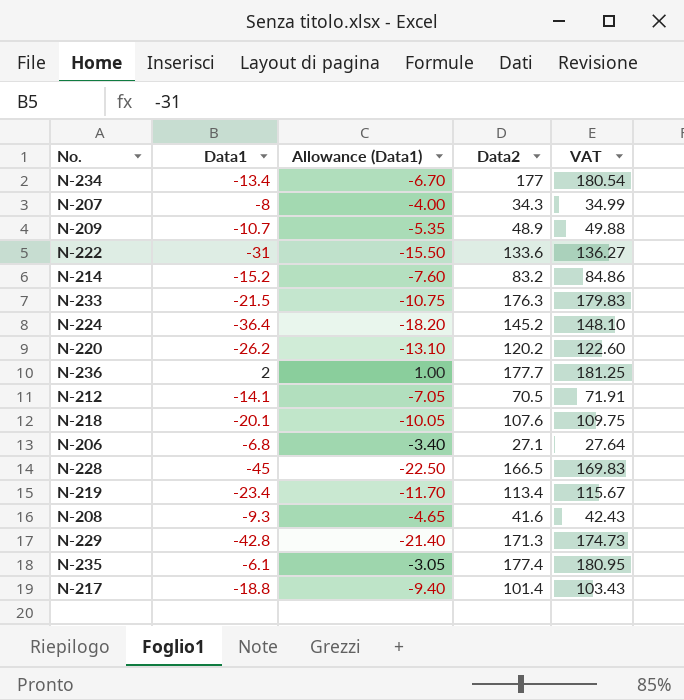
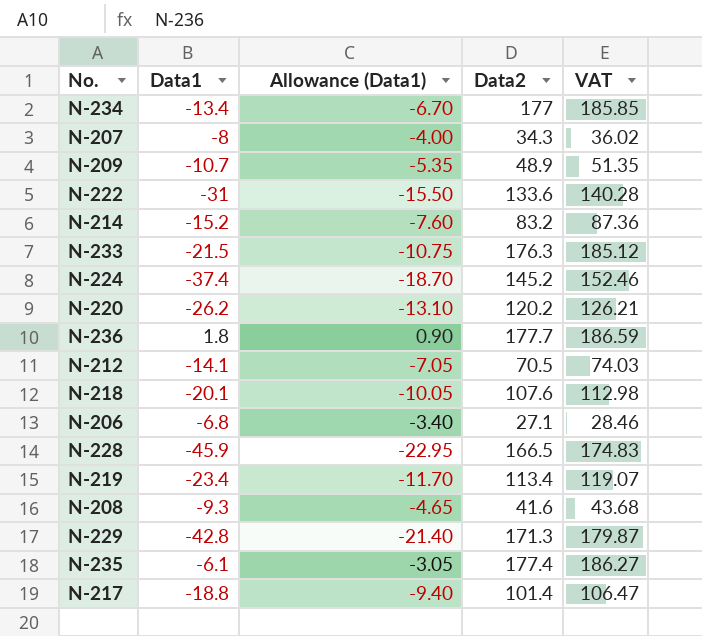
column VAT | formula: [Data2] * 1.02 -> [Data2] * 1.05
N-224 | Data1: -36.4 -> -37.4
N-224 | Allowance (Data1): -18.20 -> -18.70
N-236 | Data1: 2 -> 1.8
N-236 | Allowance (Data1): 1.00 -> 0.90
N-228 | Data1: -45 -> -45.9
N-228 | Allowance (Data1): -22.50 -> -22.95

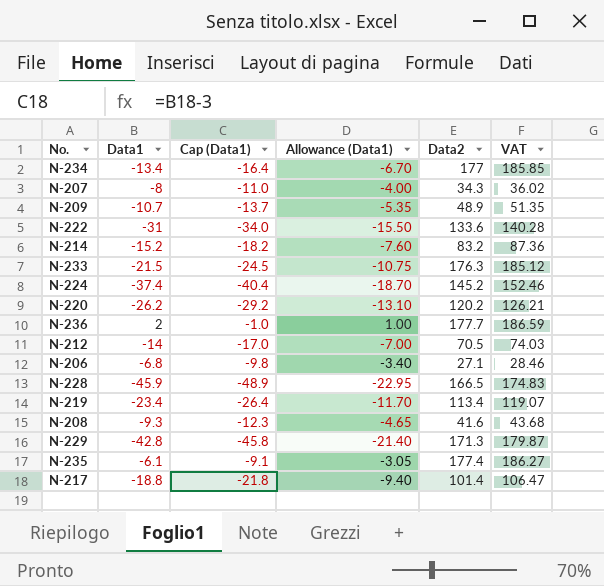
column Cap (Data1) | formula: none -> [Data1] - 3
row N-218: -20.1 | -10.05 | 107.6 | 112.98 -> none
N-236 | Data1: 1.8 -> 2
N-236 | Allowance (Data1): 0.90 -> 1.00
N-212 | Data1: -14.1 -> -14
N-212 | Allowance (Data1): -7.05 -> -7.00

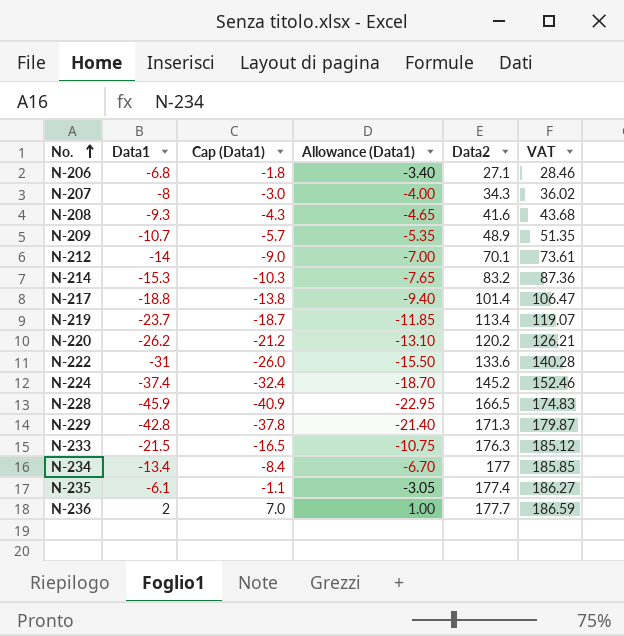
row order: none -> No. ascending
column Cap (Data1) | formula: [Data1] - 3 -> [Data1] + 5
N-212 | Data2: 70.5 -> 70.1
N-212 | VAT: 74.03 -> 73.61
N-214 | Data1: -15.2 -> -15.3
N-214 | Allowance (Data1): -7.60 -> -7.65
N-219 | Data1: -23.4 -> -23.7
N-219 | Allowance (Data1): -11.70 -> -11.85

